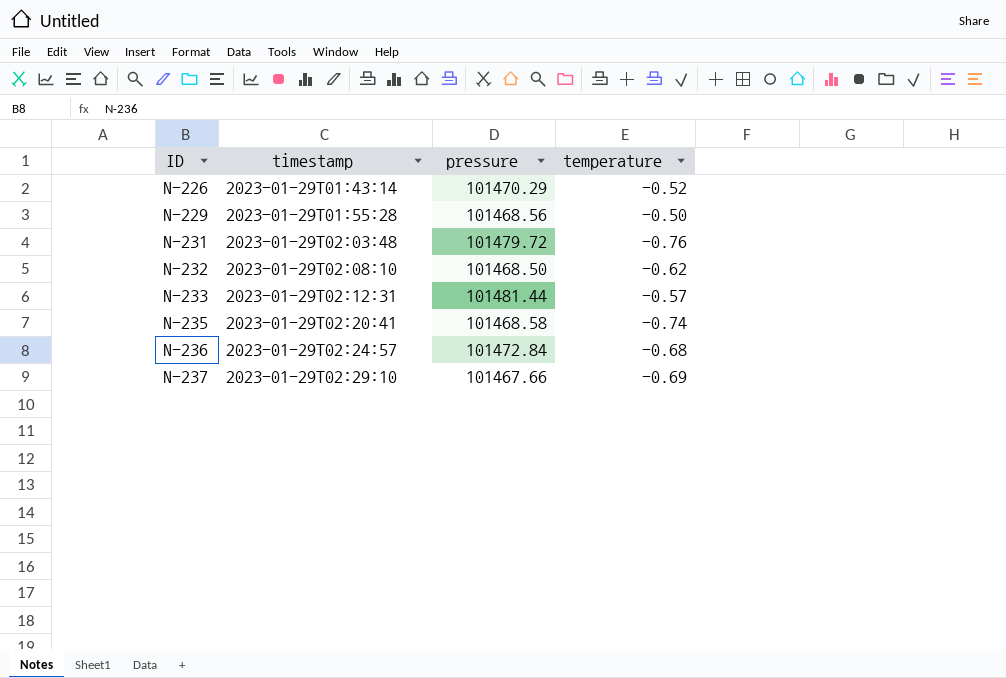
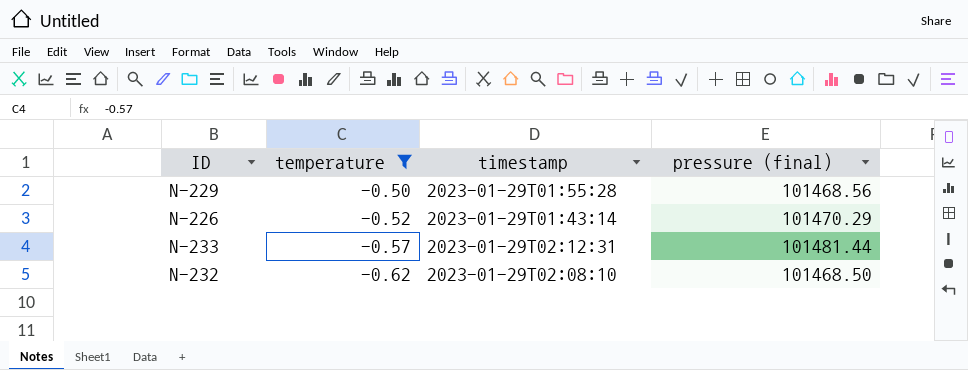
filter: none -> temperature >= -0.62
row order: ID ascending -> temperature descending
column temperature | position: 4 -> 2
column name: pressure -> pressure (final)

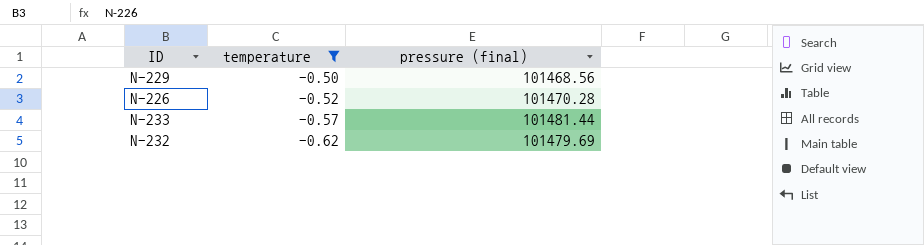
column timestamp | position: 3 -> none
N-226 | pressure (final): 101470.29 -> 101470.28
N-232 | pressure (final): 101468.50 -> 101479.69

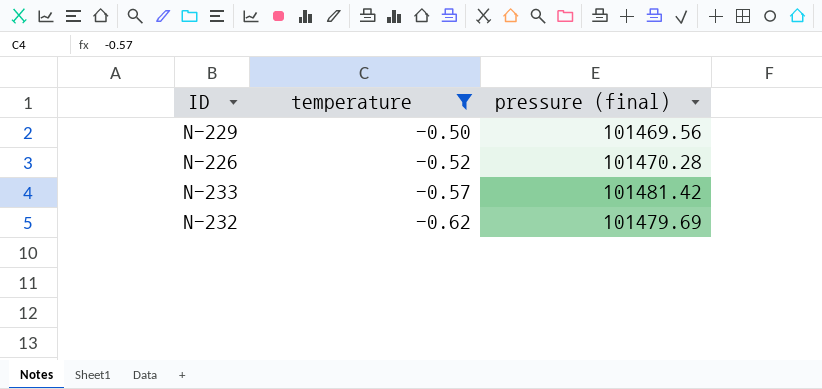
N-229 | pressure (final): 101468.56 -> 101469.56
N-233 | pressure (final): 101481.44 -> 101481.42

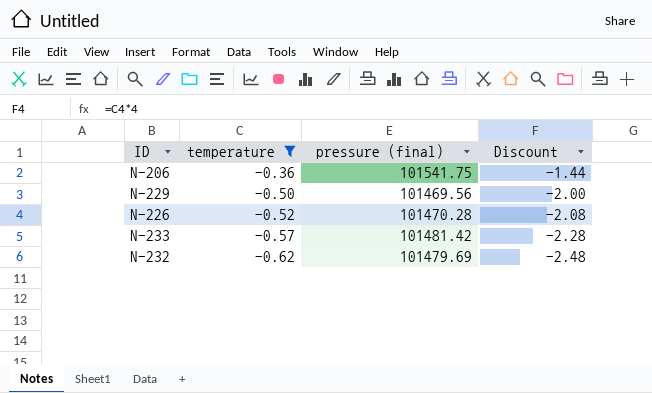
column Discount | formula: none -> [temperature] * 4
row N-206: none -> -0.36 | 101541.75 | -1.44

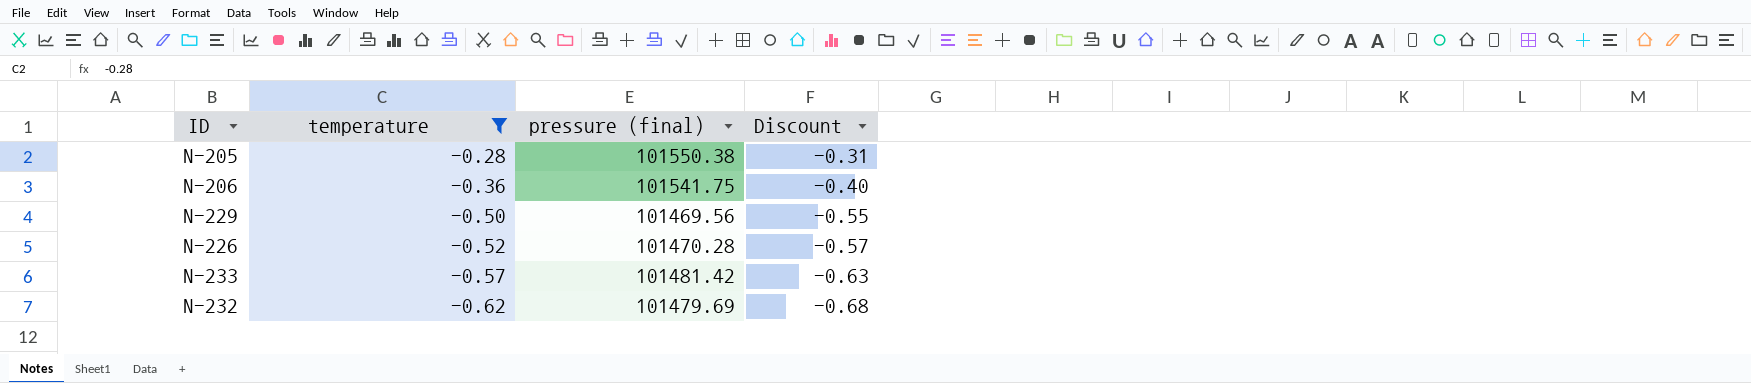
column Discount | formula: [temperature] * 4 -> [temperature] * 1.1
row N-205: none -> -0.28 | 101550.38 | -0.31

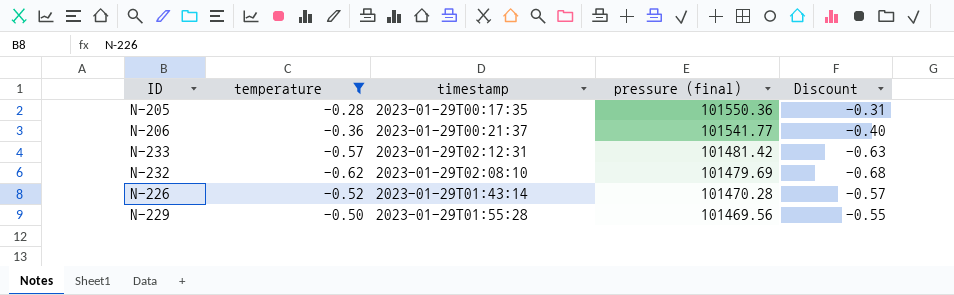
row order: temperature descending -> pressure (final) descending
column timestamp | position: none -> 3
N-205 | pressure (final): 101550.38 -> 101550.36
N-206 | pressure (final): 101541.75 -> 101541.77

